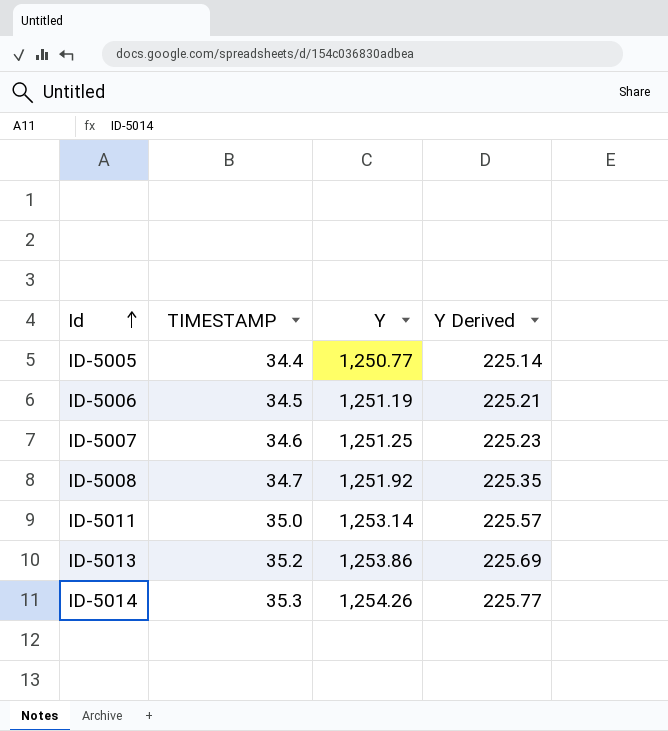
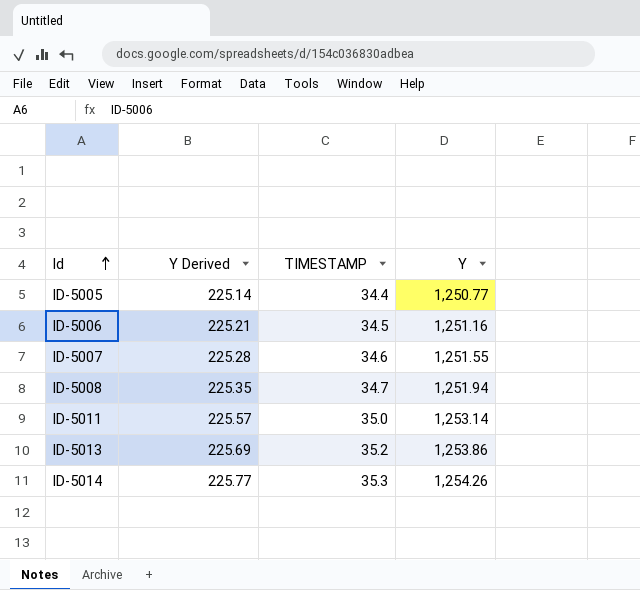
column Y Derived | position: 4 -> 2
ID-5006 | Y: 1,251.19 -> 1,251.16
ID-5007 | Y Derived: 225.23 -> 225.28
ID-5007 | Y: 1,251.25 -> 1,251.55
ID-5008 | Y: 1,251.92 -> 1,251.94

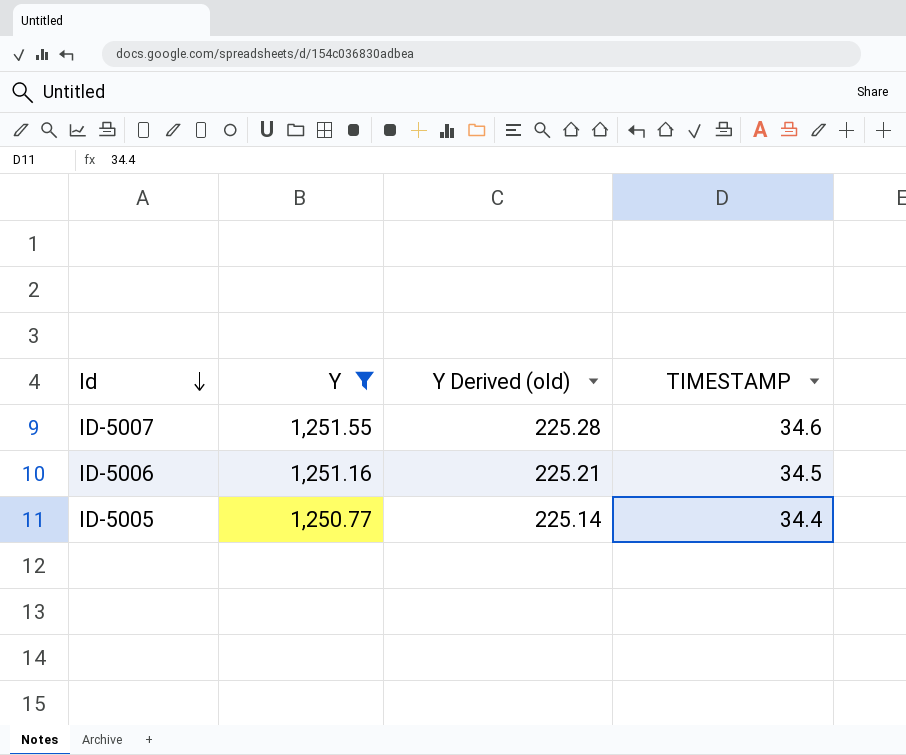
filter: none -> Y <= 1,251.55
row order: Id ascending -> Id descending
column Y | position: 4 -> 2
column name: Y Derived -> Y Derived (old)

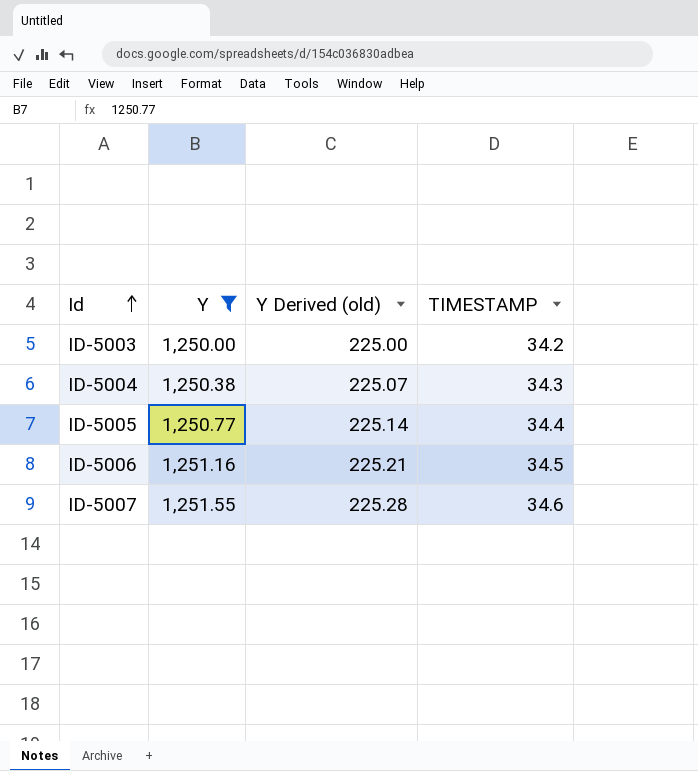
row order: Id descending -> Id ascending
row ID-5003: none -> 1,250.00 | 225.00 | 34.2
row ID-5004: none -> 1,250.38 | 225.07 | 34.3

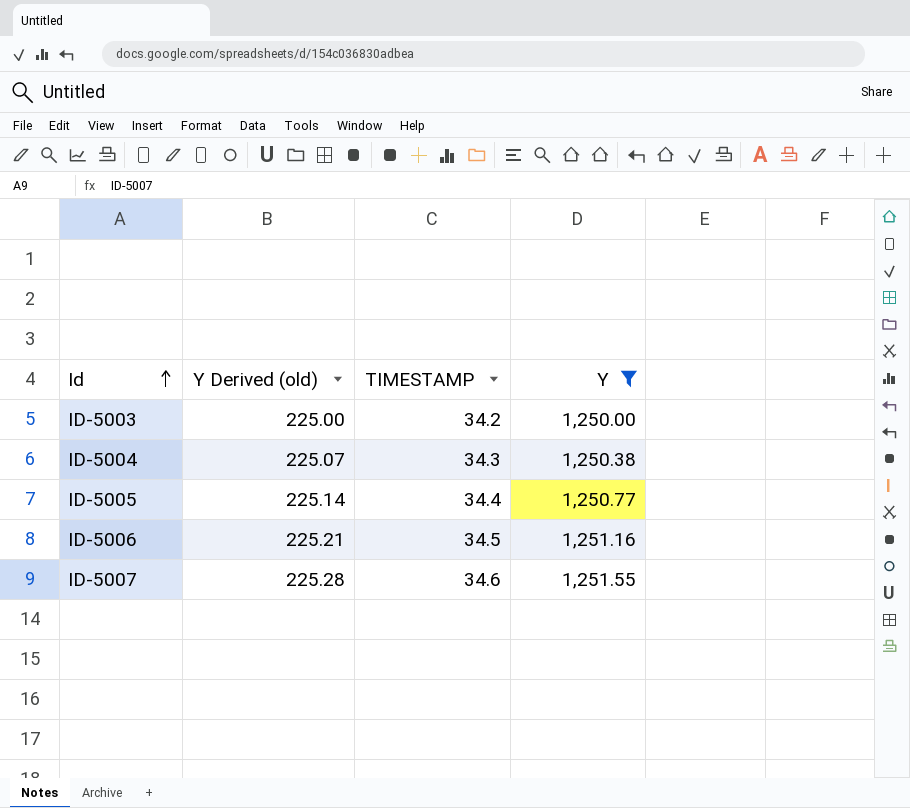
column Y | position: 2 -> 4

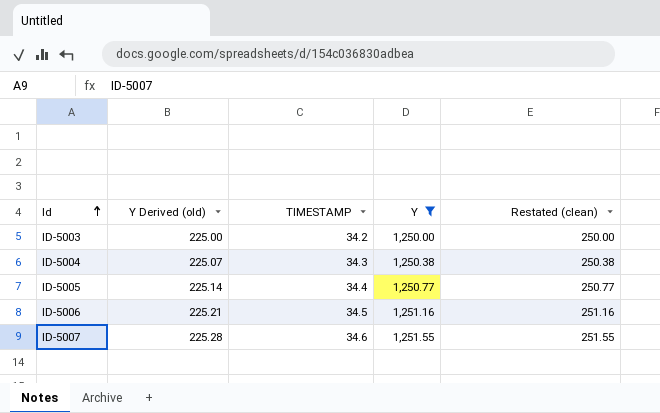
column Restated (clean) | formula: none -> [Y] - 1000

